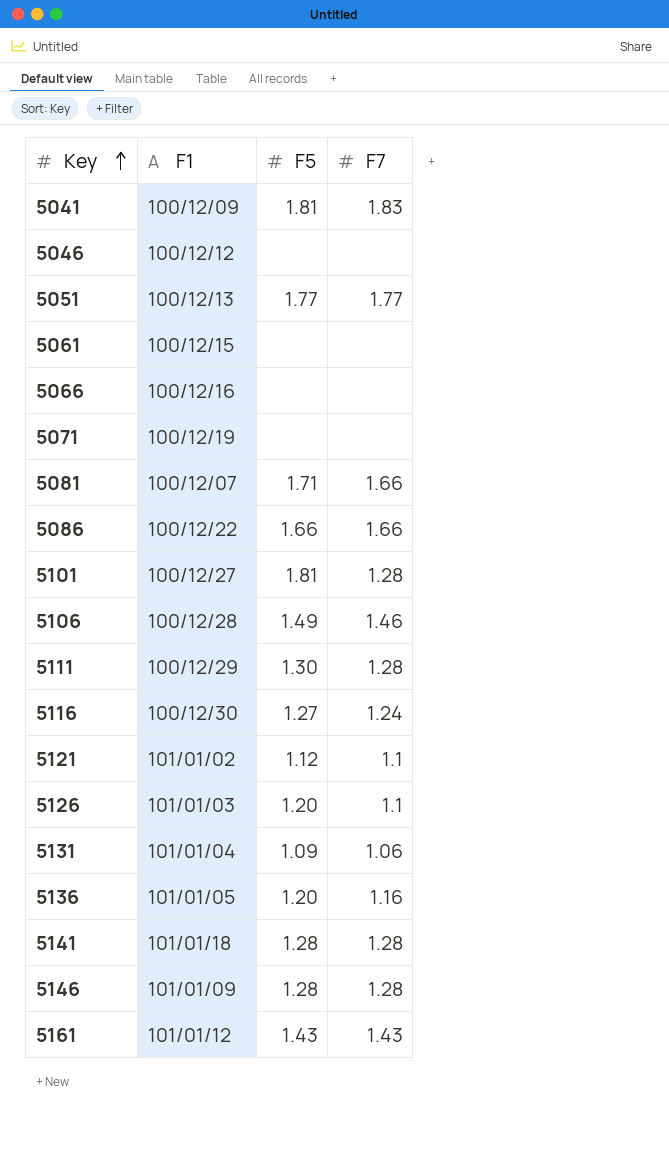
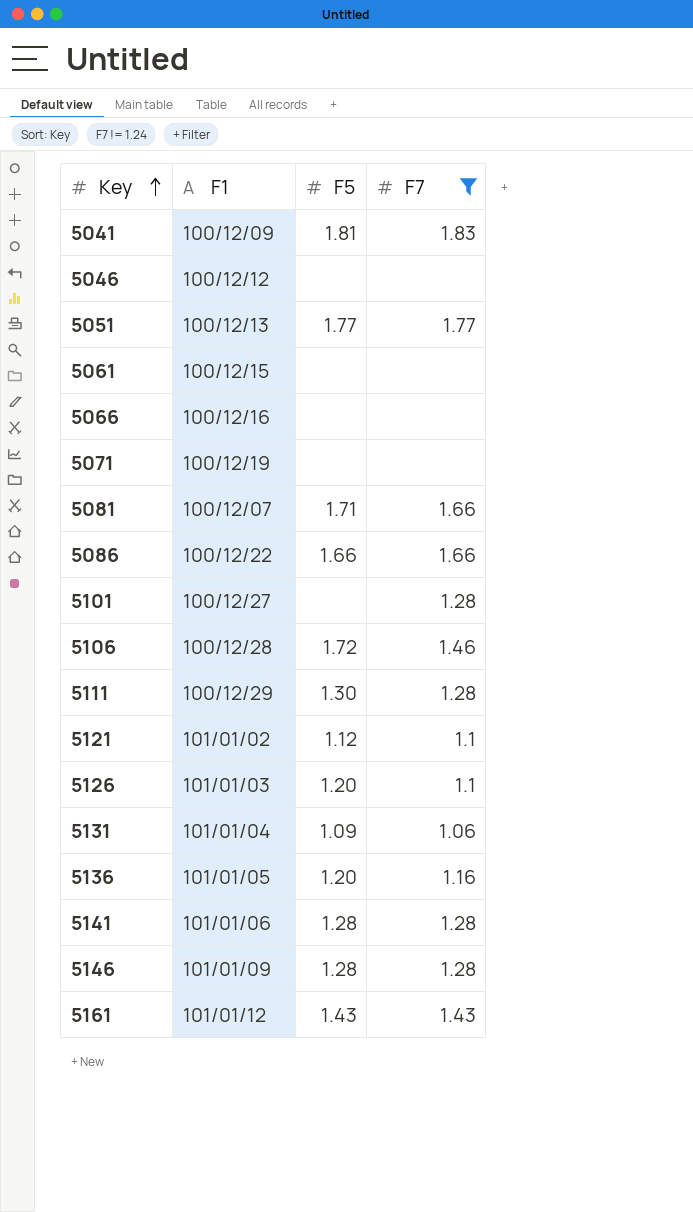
filter: none -> F7 != 1.24
5101 | F5: 1.81 -> none
5106 | F5: 1.49 -> 1.72
5141 | F1: 101/01/18 -> 101/01/06

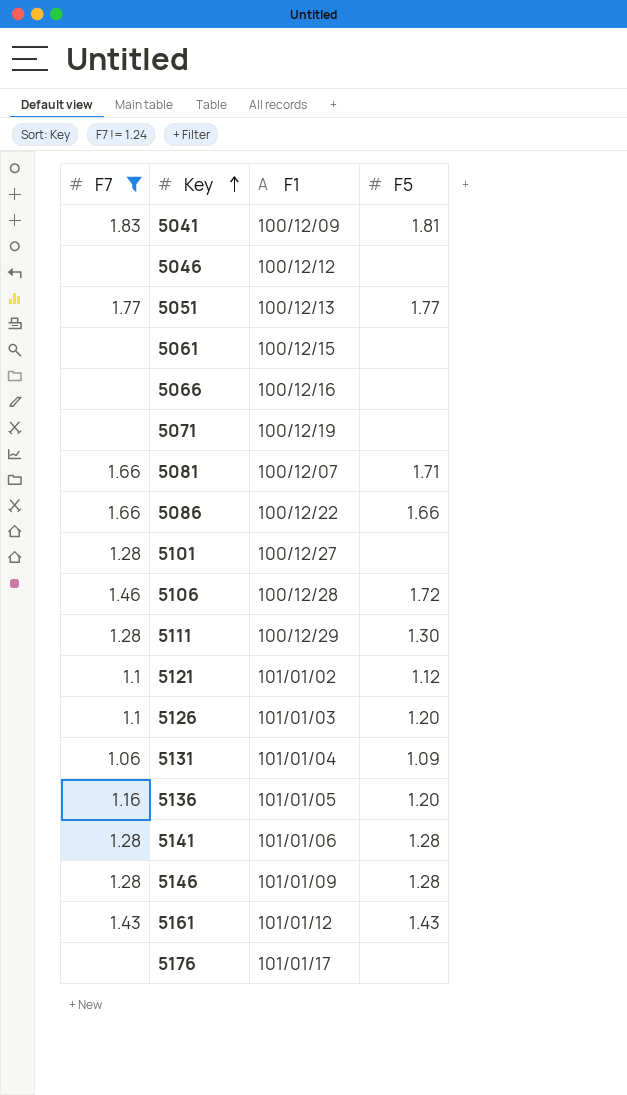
column F7 | position: 4 -> 1
row 5176: none -> none | 101/01/17 | none

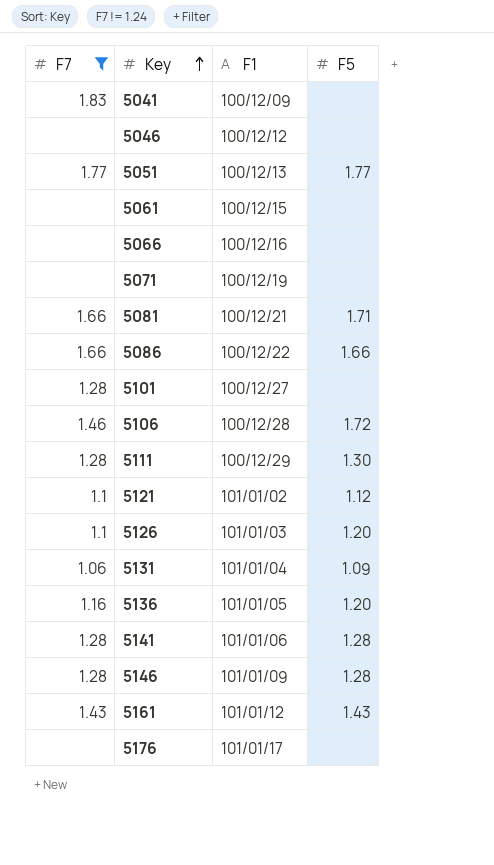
5041 | F5: 1.81 -> none
5081 | F1: 100/12/07 -> 100/12/21

